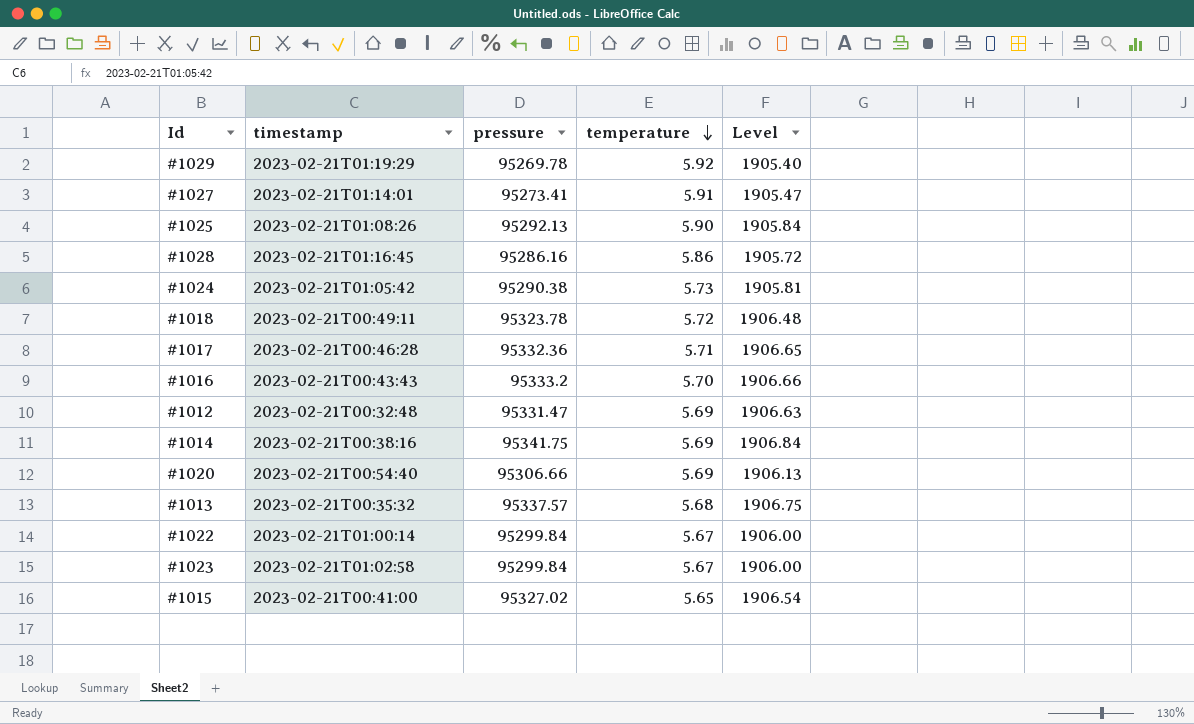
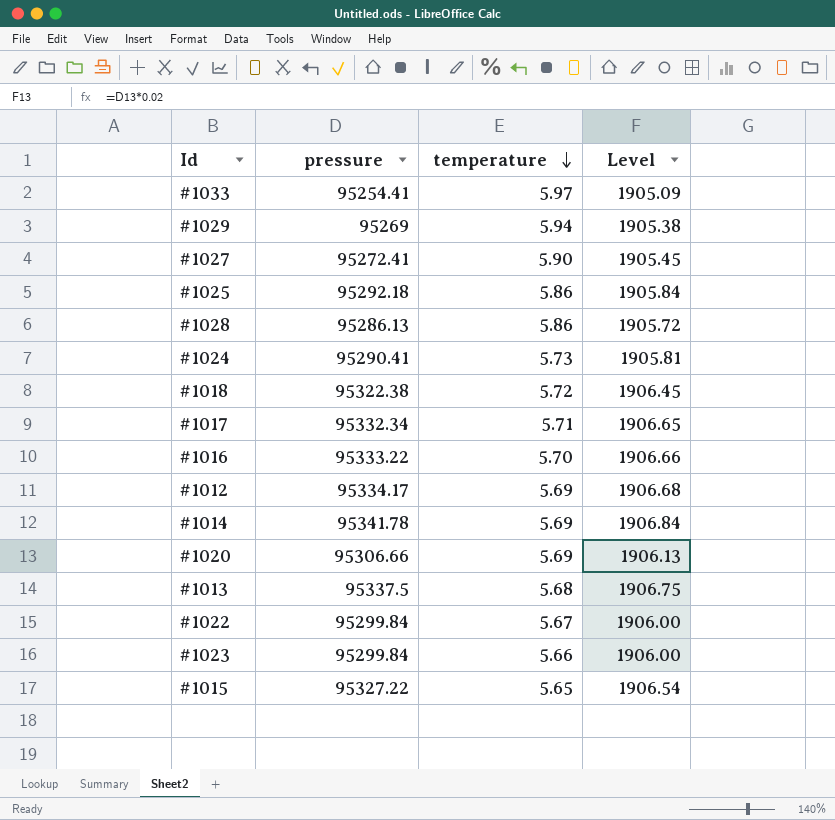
column timestamp | position: 2 -> none
row #1033: none -> 95254.41 | 5.97 | 1905.09
#1029 | pressure: 95269.78 -> 95269
#1029 | temperature: 5.92 -> 5.94
#1029 | Level: 1905.40 -> 1905.38
#1027 | pressure: 95273.41 -> 95272.41
#1027 | temperature: 5.91 -> 5.90
#1027 | Level: 1905.47 -> 1905.45
#1025 | pressure: 95292.13 -> 95292.18
#1025 | temperature: 5.90 -> 5.86
#1028 | pressure: 95286.16 -> 95286.13
#1024 | pressure: 95290.38 -> 95290.41
#1018 | pressure: 95323.78 -> 95322.38
#1018 | Level: 1906.48 -> 1906.45
#1017 | pressure: 95332.36 -> 95332.34
#1016 | pressure: 95333.2 -> 95333.22
#1012 | pressure: 95331.47 -> 95334.17
#1012 | Level: 1906.63 -> 1906.68
#1014 | pressure: 95341.75 -> 95341.78
#1013 | pressure: 95337.57 -> 95337.5
#1023 | temperature: 5.67 -> 5.66
#1015 | pressure: 95327.02 -> 95327.22

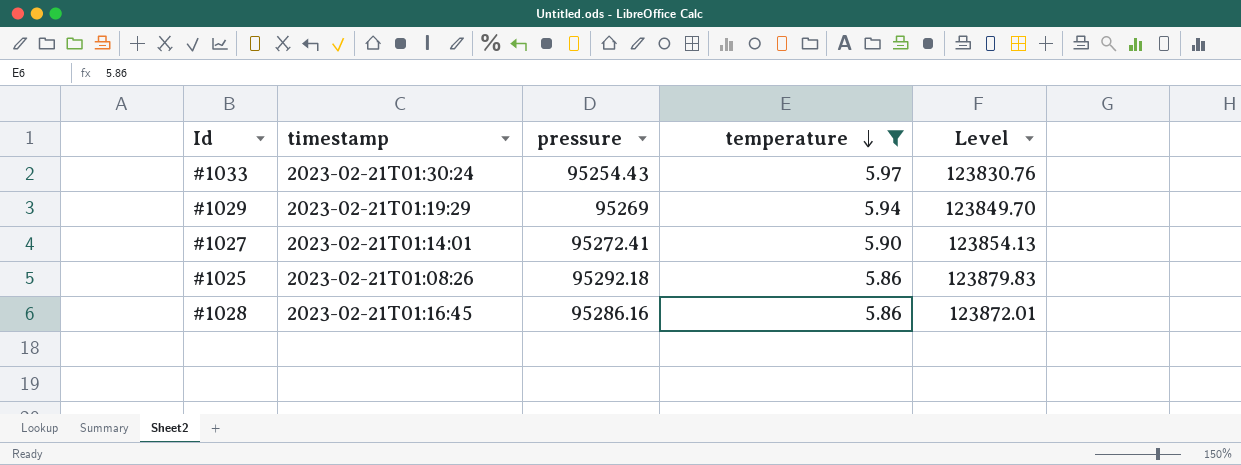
filter: none -> temperature >= 5.86
column timestamp | position: none -> 2
column Level | formula: [pressure] * 0.02 -> [pressure] * 1.3
#1033 | pressure: 95254.41 -> 95254.43
#1028 | pressure: 95286.13 -> 95286.16

